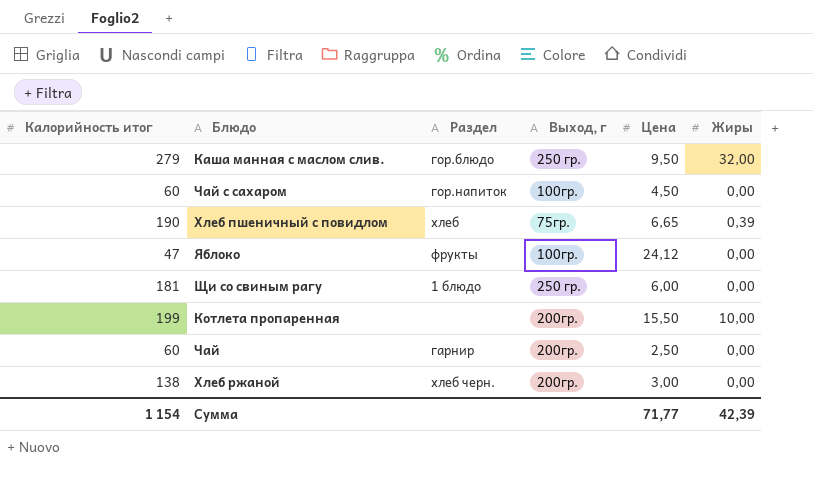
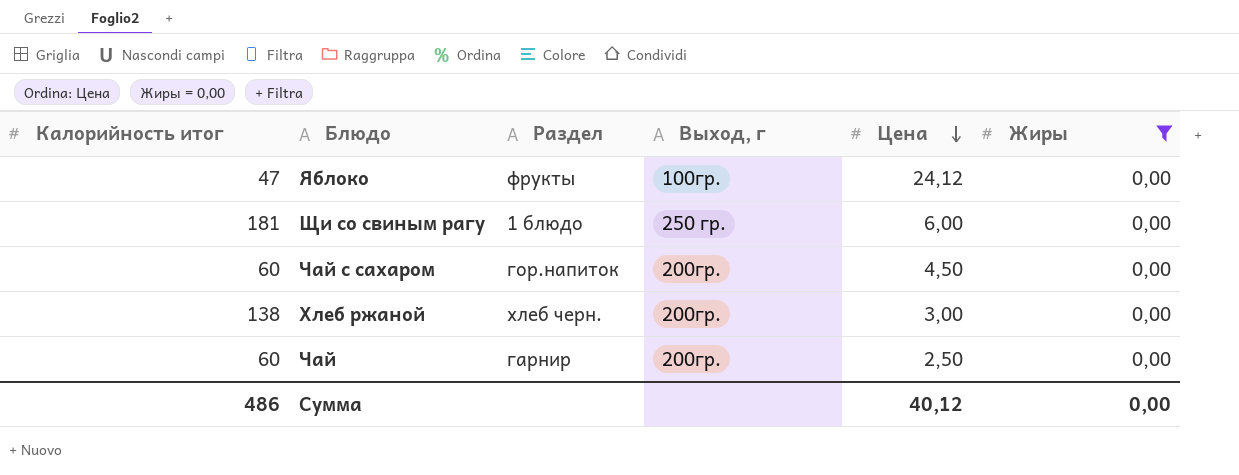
filter: none -> Жиры = 0,00
row order: none -> Цена descending
Чай с сахаром | Выход, г: 100гр. -> 200гр.
Сумма | Калорийность итог: 1 154 -> 486
Сумма | Цена: 71,77 -> 40,12
Сумма | Жиры: 42,39 -> 0,00

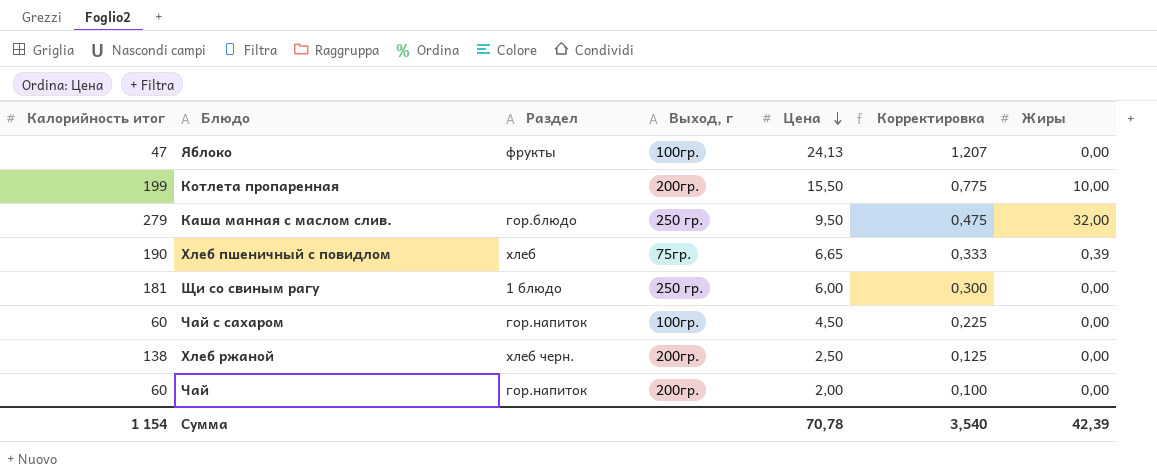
filter: Жиры = 0,00 -> none
column Корректировка | formula: none -> [Цена] * 0,05
Яблоко | Цена: 24,12 -> 24,13
Чай с сахаром | Выход, г: 200гр. -> 100гр.
Хлеб ржаной | Цена: 3,00 -> 2,50
Чай | Раздел: гарнир -> гор.напиток
Чай | Цена: 2,50 -> 2,00
Сумма | Калорийность итог: 486 -> 1 154
Сумма | Цена: 40,12 -> 70,78
Сумма | Жиры: 0,00 -> 42,39

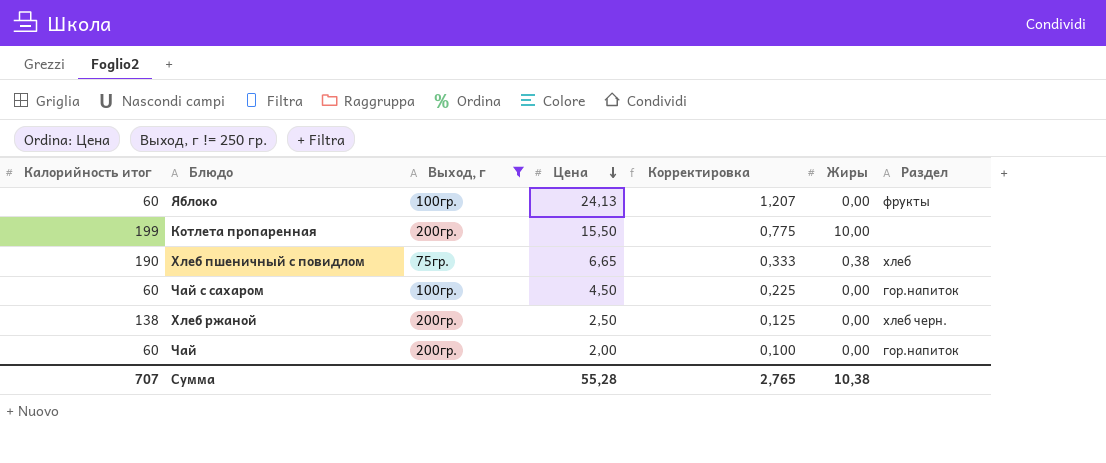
filter: none -> Выход, г != 250 гр.
column Раздел | position: 3 -> 7
Яблоко | Калорийность итог: 47 -> 60
Хлеб пшеничный c повидлом | Жиры: 0,39 -> 0,38
Сумма | Калорийность итог: 1 154 -> 707
Сумма | Цена: 70,78 -> 55,28
Сумма | Корректировка: 3,540 -> 2,765
Сумма | Жиры: 42,39 -> 10,38

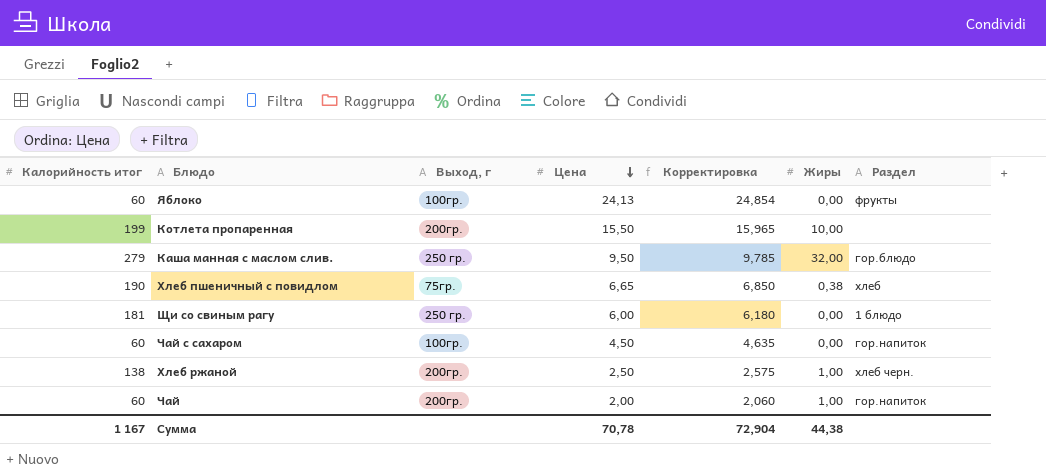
filter: Выход, г != 250 гр. -> none
column Корректировка | formula: [Цена] * 0,05 -> [Цена] * 1,03
Хлеб ржаной | Жиры: 0,00 -> 1,00
Чай | Жиры: 0,00 -> 1,00
Сумма | Калорийность итог: 707 -> 1 167
Сумма | Цена: 55,28 -> 70,78
Сумма | Корректировка: 2,765 -> 72,904
Сумма | Жиры: 10,38 -> 44,38

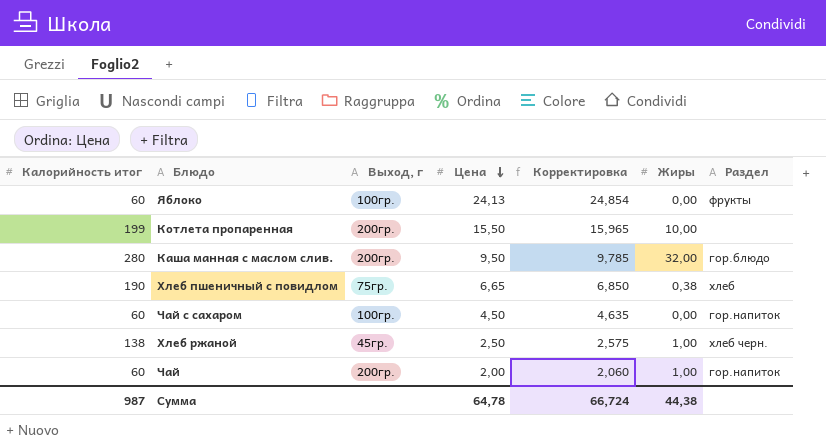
row Щи со свиным рагу: 181 | 250 гр. | 6,00 | 6,180 | 0,00 | 1 блюдо -> none
Каша манная с маслом слив. | Калорийность итог: 279 -> 280
Каша манная с маслом слив. | Выход, г: 250 гр. -> 200гр.
Хлеб ржаной | Выход, г: 200гр. -> 45гр.
Сумма | Калорийность итог: 1 167 -> 987
Сумма | Цена: 70,78 -> 64,78
Сумма | Корректировка: 72,904 -> 66,724

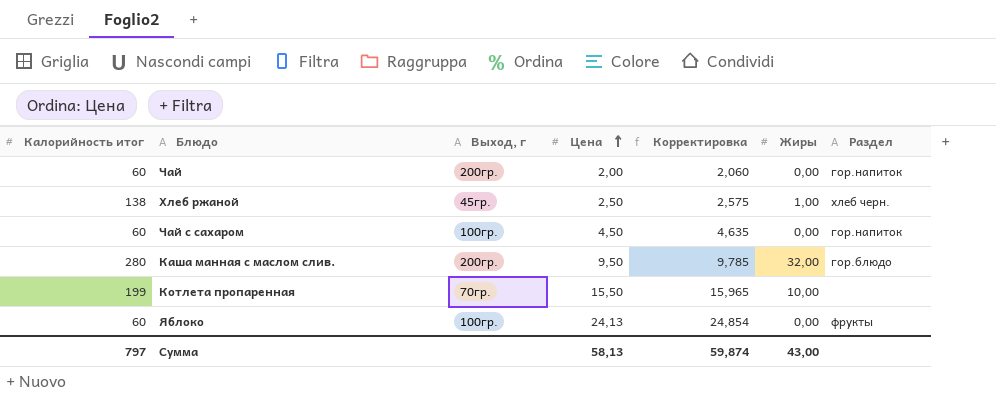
row order: Цена descending -> Цена ascending
row Хлеб пшеничный c повидлом: 190 | 75гр. | 6,65 | 6,850 | 0,38 | хлеб -> none
Чай | Жиры: 1,00 -> 0,00
Котлета пропаренная | Выход, г: 200гр. -> 70гр.
Сумма | Калорийность итог: 987 -> 797
Сумма | Цена: 64,78 -> 58,13
Сумма | Корректировка: 66,724 -> 59,874
Сумма | Жиры: 44,38 -> 43,00

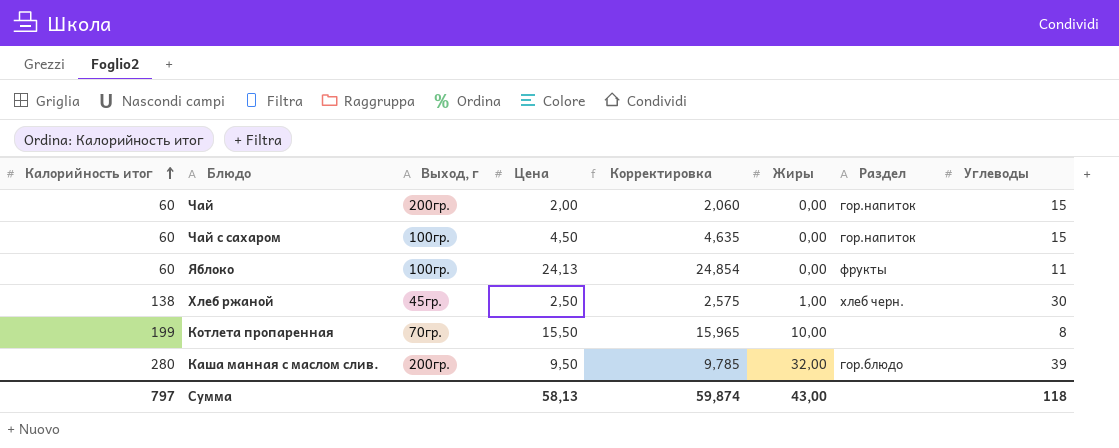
row order: Цена ascending -> Калорийность итог ascending
column Углеводы | position: none -> 8

